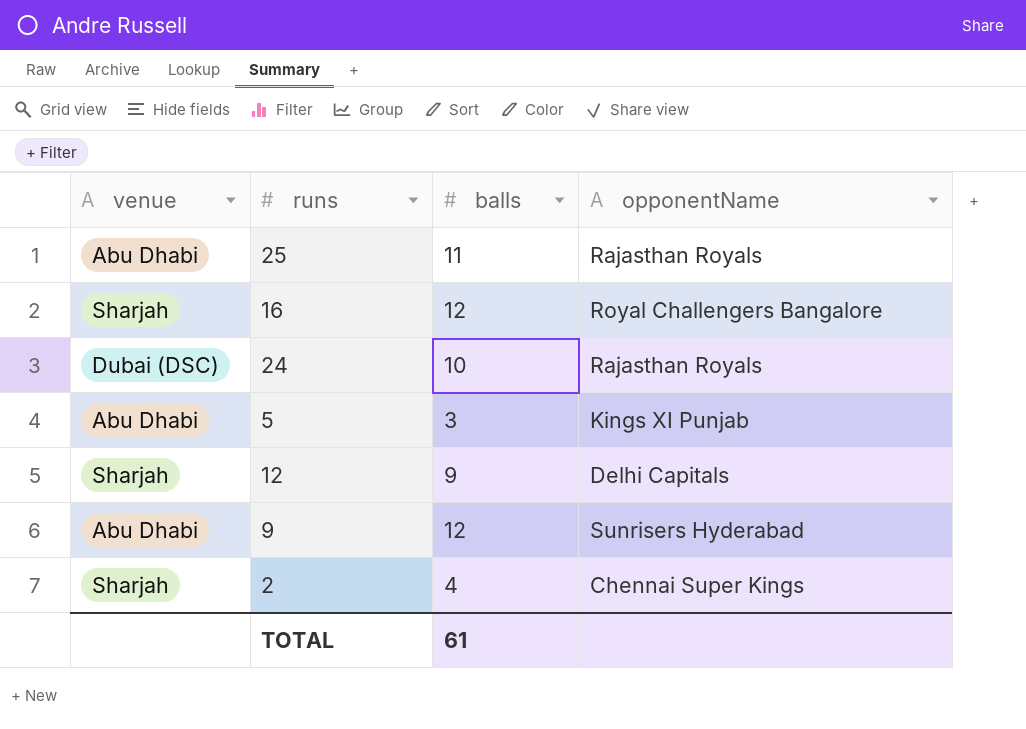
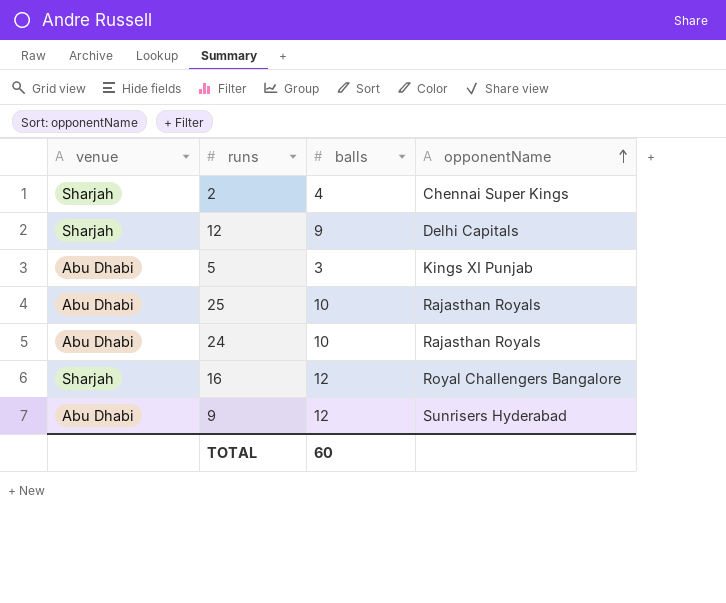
row order: none -> opponentName ascending
25 | balls: 11 -> 10
24 | venue: Dubai (DSC) -> Abu Dhabi
TOTAL | balls: 61 -> 60

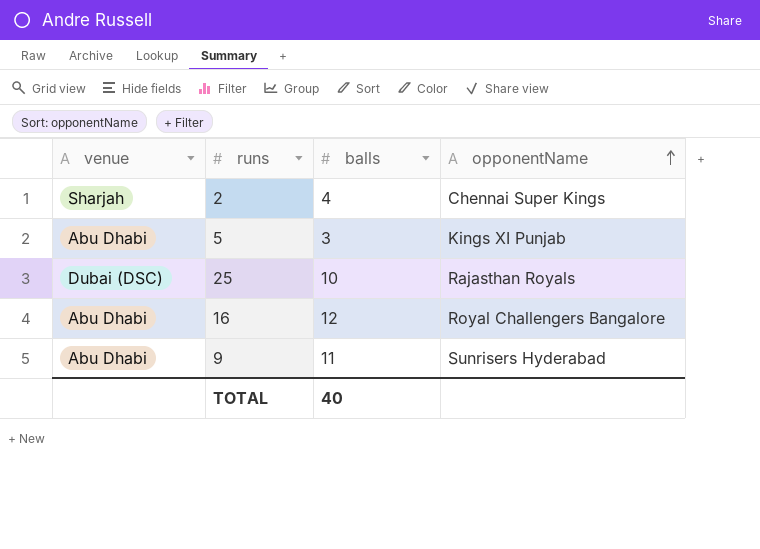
row 12: Sharjah | 9 | Delhi Capitals -> none
row 24: Abu Dhabi | 10 | Rajasthan Royals -> none
25 | venue: Abu Dhabi -> Dubai (DSC)
16 | venue: Sharjah -> Abu Dhabi
9 | balls: 12 -> 11
TOTAL | balls: 60 -> 40

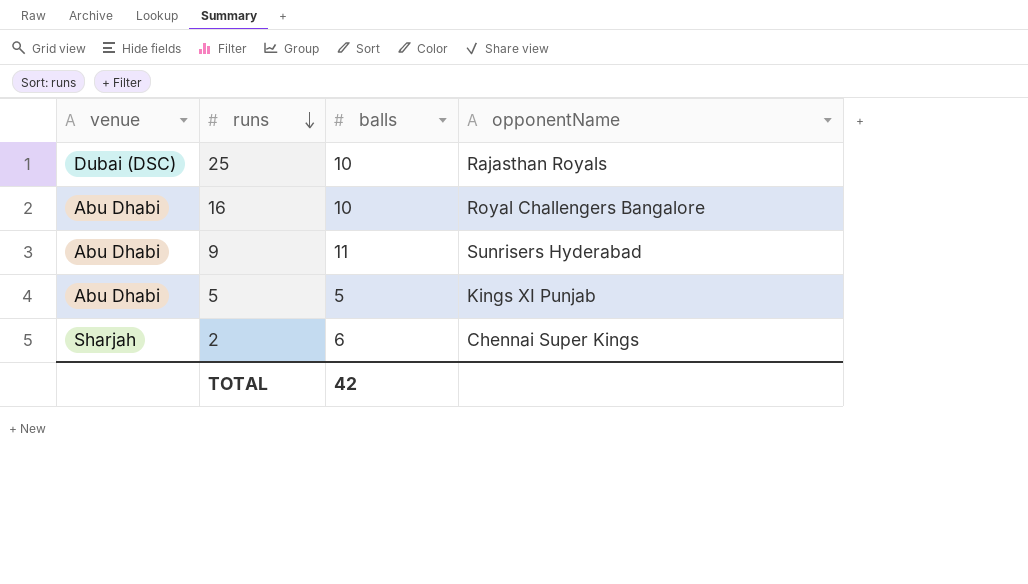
row order: opponentName ascending -> runs descending
16 | balls: 12 -> 10
5 | balls: 3 -> 5
2 | balls: 4 -> 6
TOTAL | balls: 40 -> 42

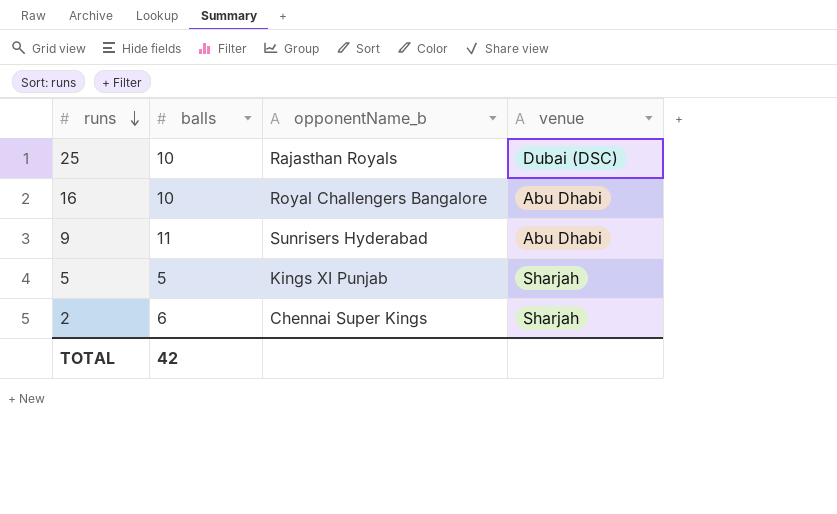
column name: opponentName -> opponentName_b
column venue | position: 1 -> 4
5 | venue: Abu Dhabi -> Sharjah

